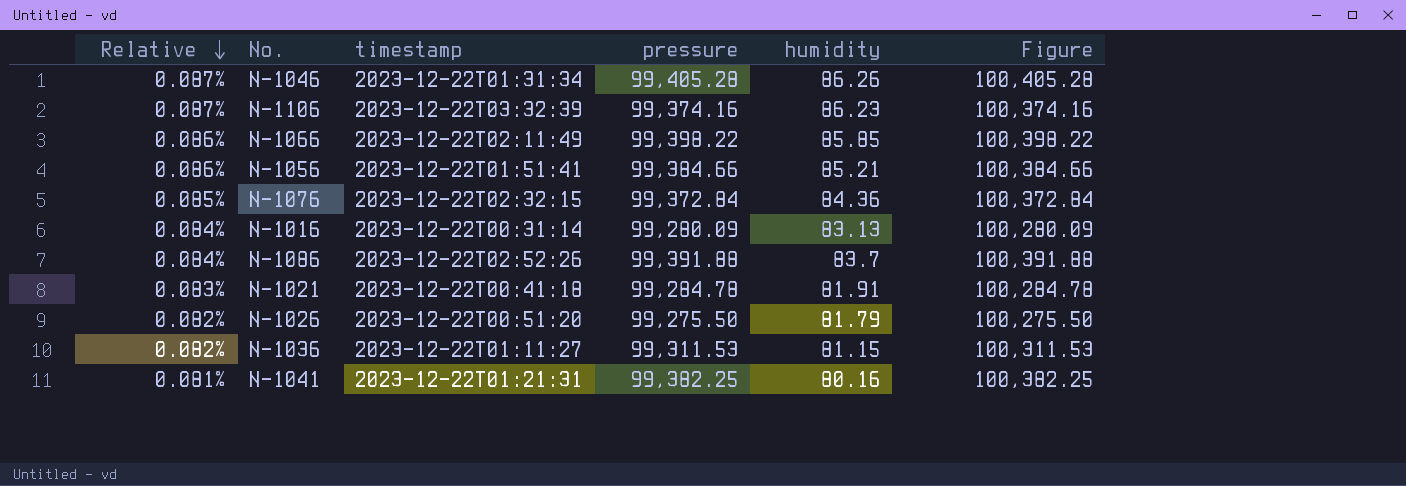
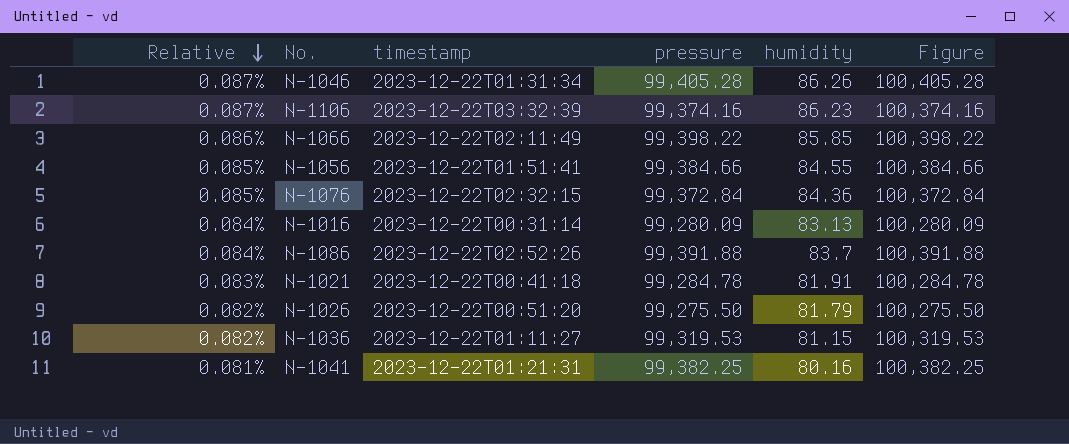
N-1056 | Relative: 0.086% -> 0.085%
N-1056 | humidity: 85.21 -> 84.55
N-1036 | pressure: 99,311.53 -> 99,319.53
N-1036 | Figure: 100,311.53 -> 100,319.53

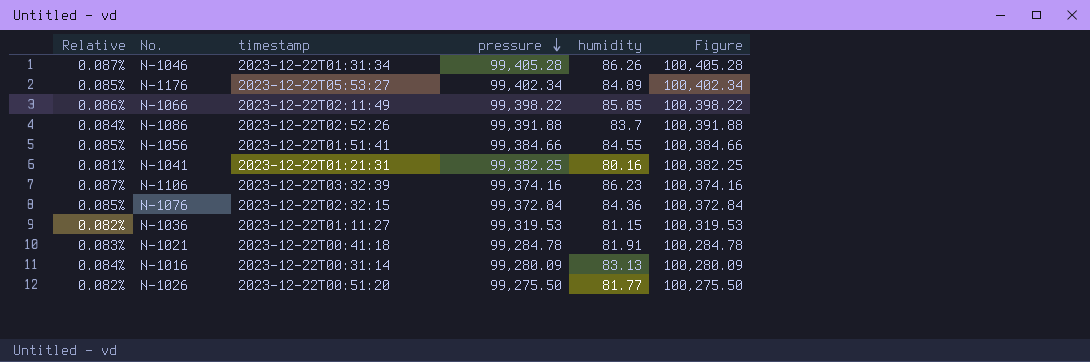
row order: Relative descending -> pressure descending
row N-1176: none -> 0.085% | 2023-12-22T05:53:27 | 99,402.34 | 84.89 | 100,402.34
N-1026 | humidity: 81.79 -> 81.77

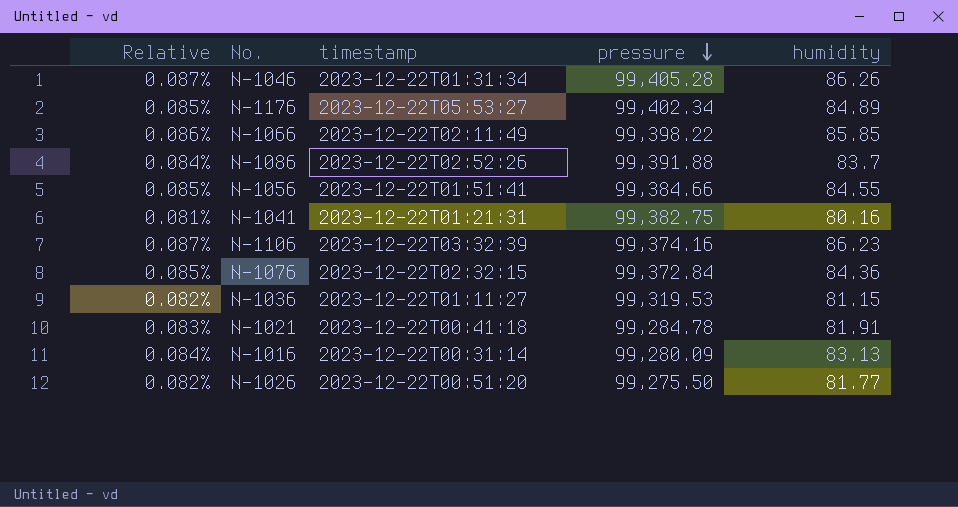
column Figure | formula: [pressure] + 1000 -> none
N-1041 | pressure: 99,382.25 -> 99,382.75

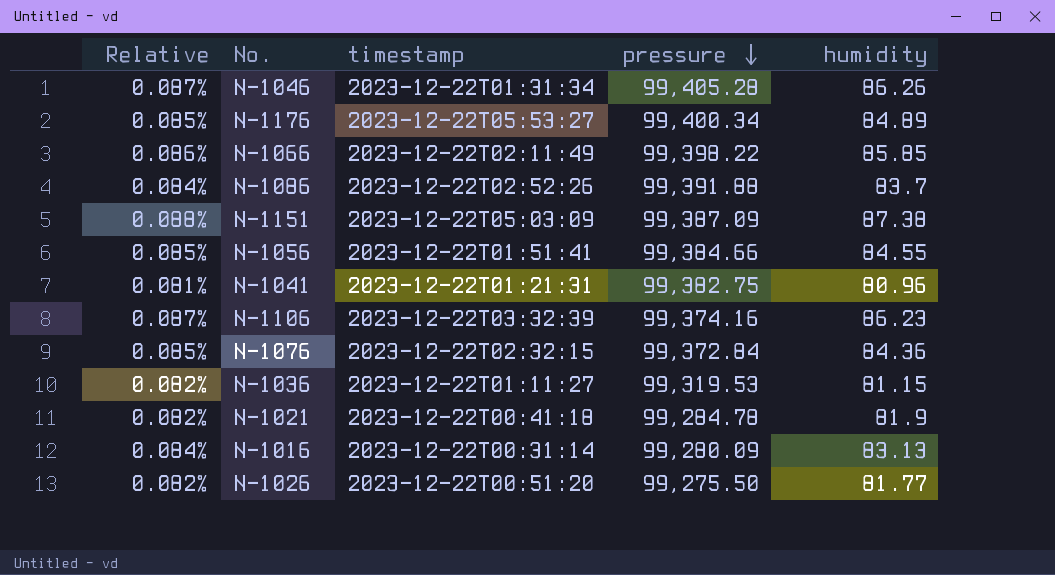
N-1176 | pressure: 99,402.34 -> 99,400.34
row N-1151: none -> 0.088% | 2023-12-22T05:03:09 | 99,387.09 | 87.38
N-1041 | humidity: 80.16 -> 80.96
N-1021 | Relative: 0.083% -> 0.082%
N-1021 | humidity: 81.91 -> 81.9

